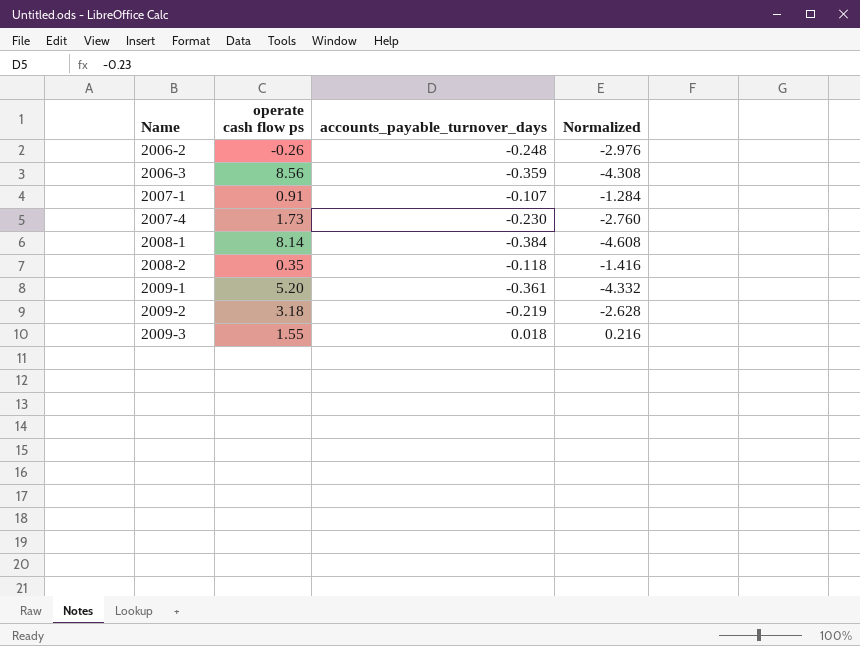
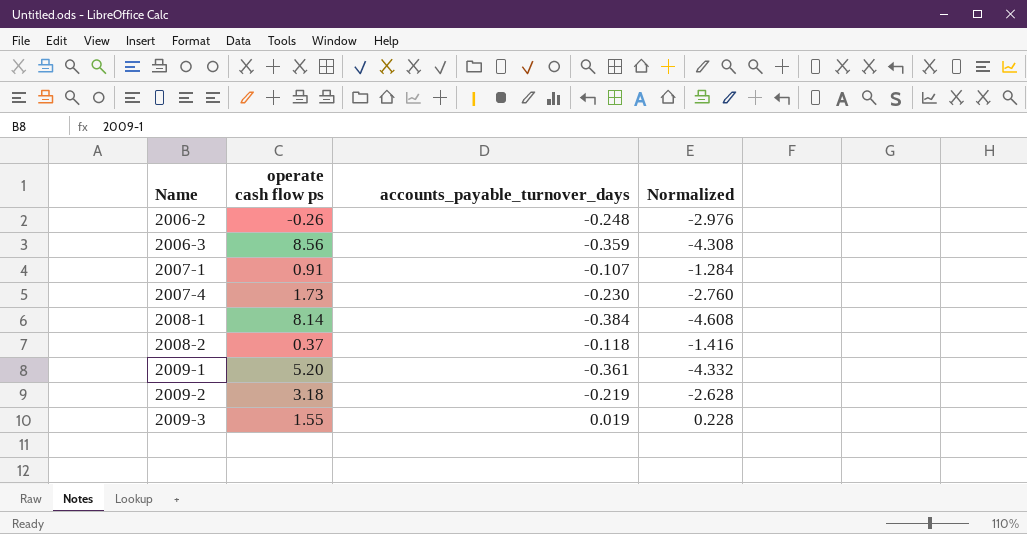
2008-2 | operate cash flow ps: 0.35 -> 0.37
2009-3 | accounts_payable_turnover_days: 0.018 -> 0.019
2009-3 | Normalized: 0.216 -> 0.228

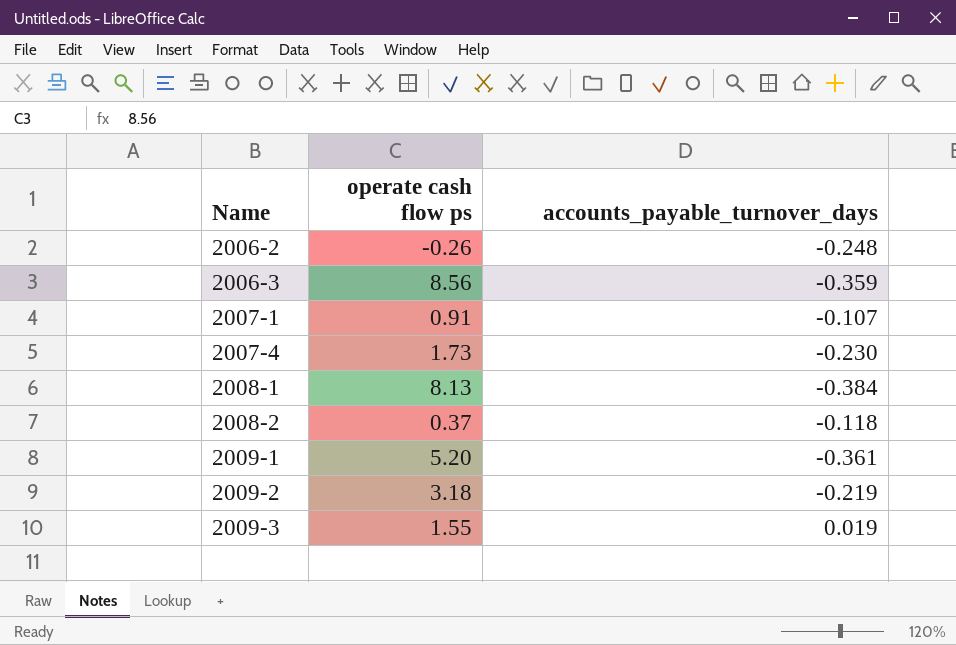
column Normalized | formula: [accounts_payable_turnover_days] * 12 -> none
2008-1 | operate cash flow ps: 8.14 -> 8.13

